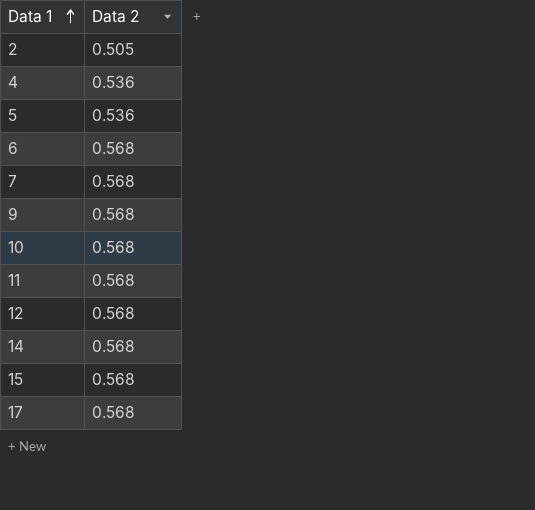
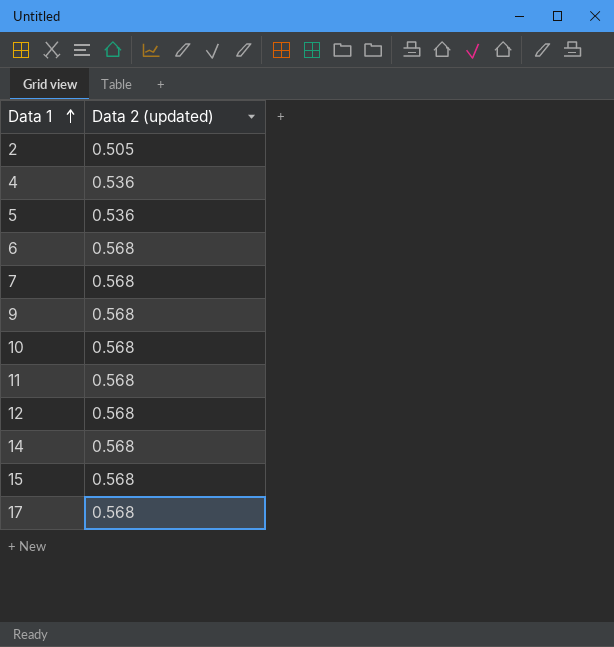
column name: Data 2 -> Data 2 (updated)

